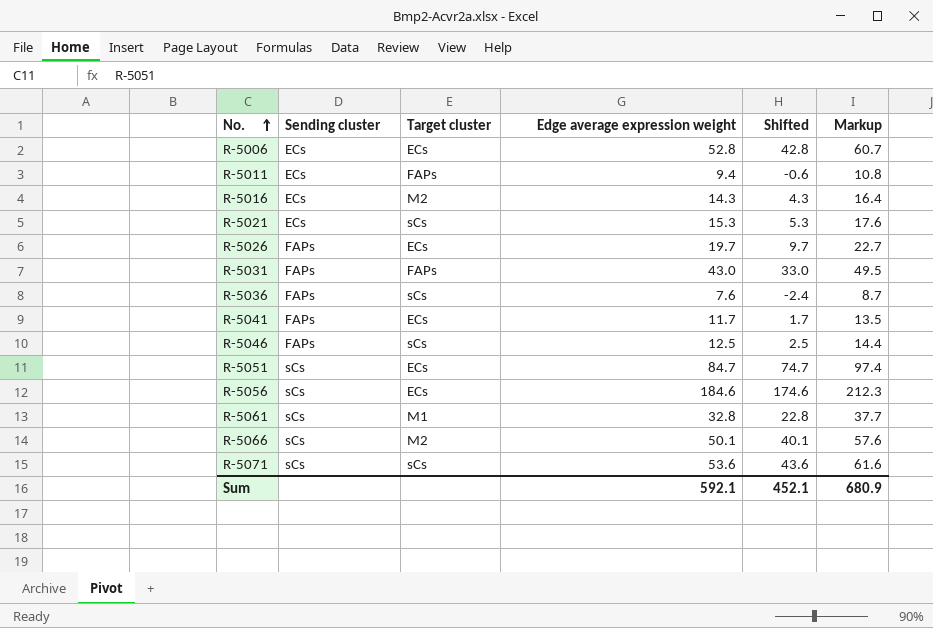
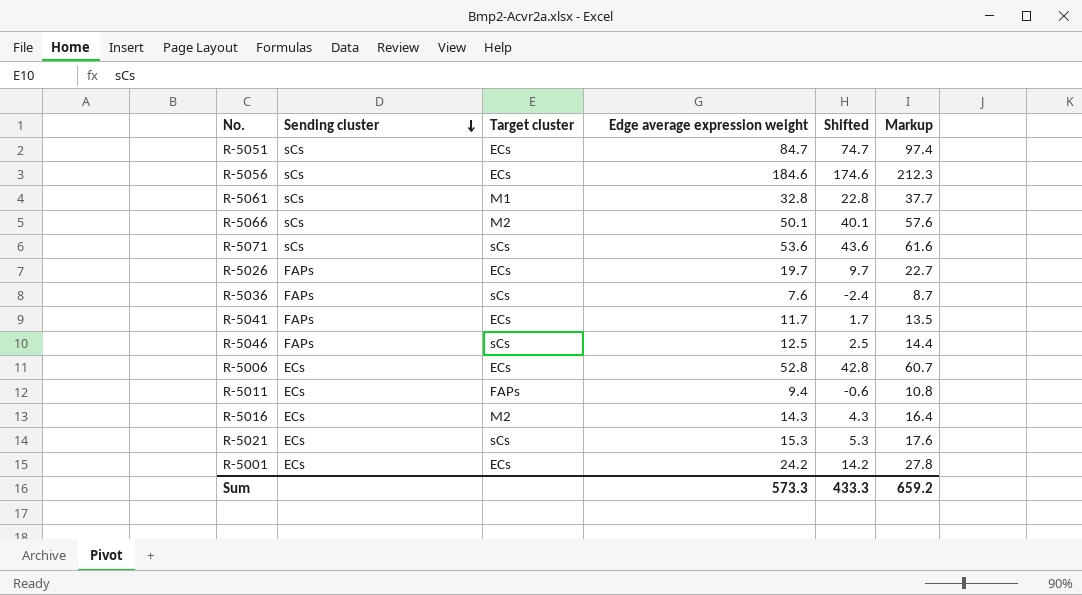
row order: No. ascending -> Sending cluster descending
row R-5031: FAPs | FAPs | 43.0 | 33.0 | 49.5 -> none
row R-5001: none -> ECs | ECs | 24.2 | 14.2 | 27.8
Sum | Edge average expression weight: 592.1 -> 573.3
Sum | Shifted: 452.1 -> 433.3
Sum | Markup: 680.9 -> 659.2

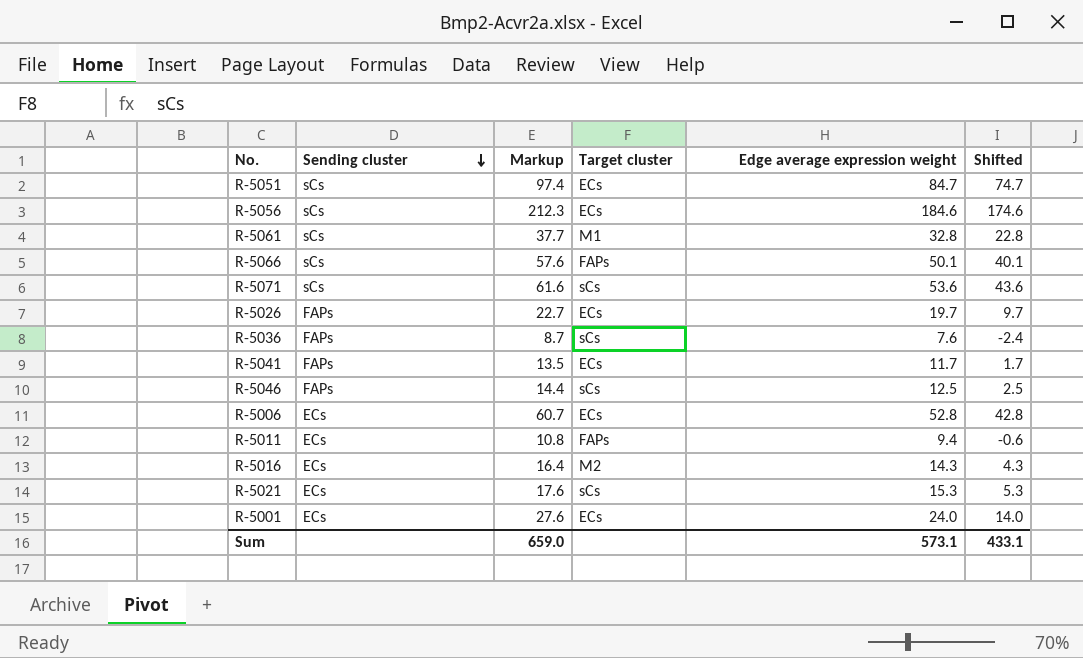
column Markup | position: 6 -> 3
R-5066 | Target cluster: M2 -> FAPs
R-5001 | Markup: 27.8 -> 27.6
R-5001 | Edge average expression weight: 24.2 -> 24.0
R-5001 | Shifted: 14.2 -> 14.0
Sum | Markup: 659.2 -> 659.0
Sum | Edge average expression weight: 573.3 -> 573.1
Sum | Shifted: 433.3 -> 433.1

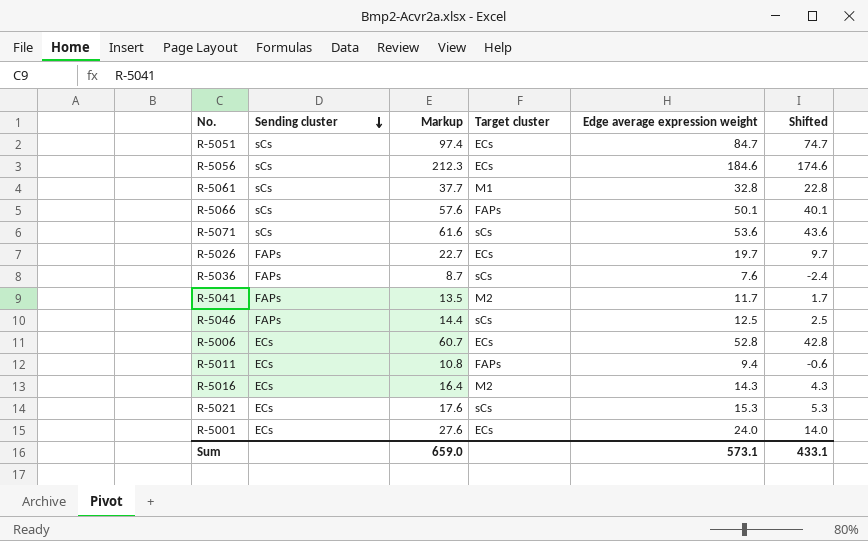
R-5041 | Target cluster: ECs -> M2

